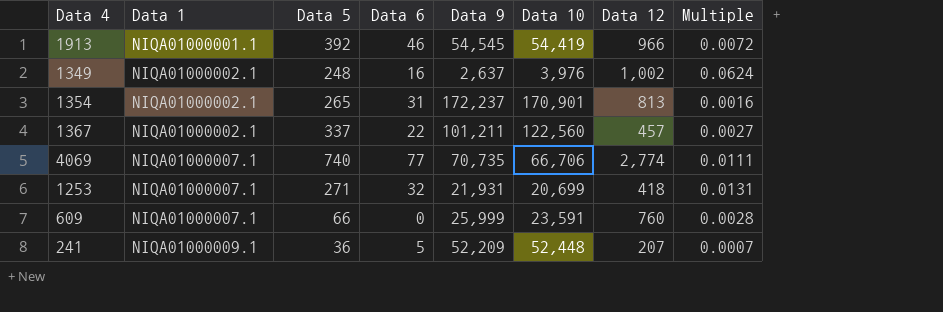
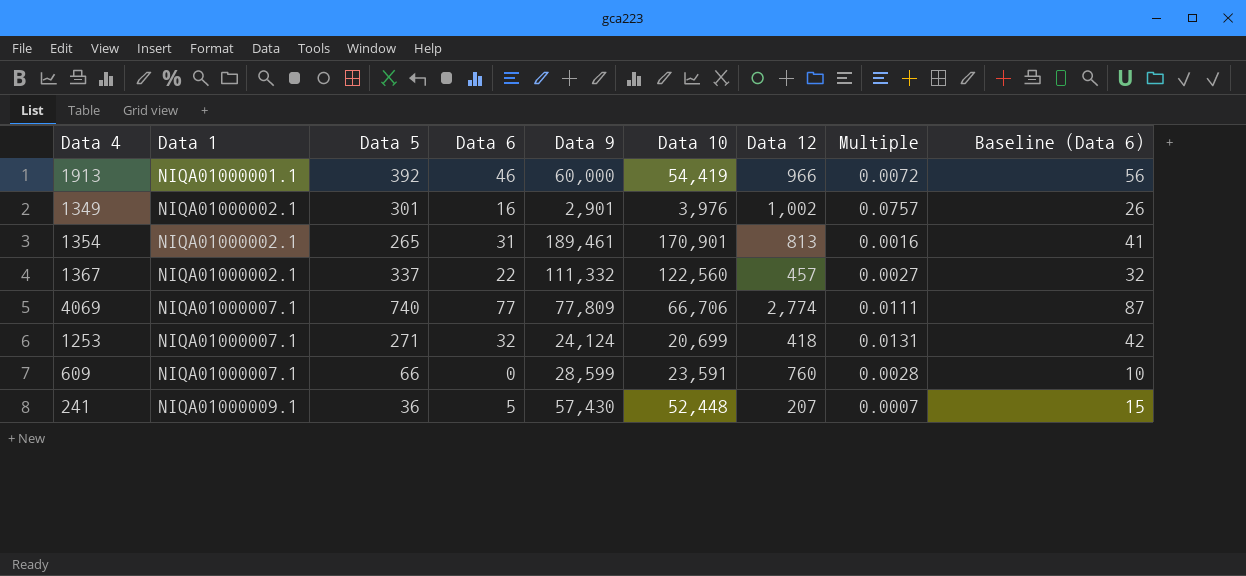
column Baseline (Data 6) | formula: none -> [Data 6] + 10
1913 | Data 9: 54,545 -> 60,000
1349 | Data 5: 248 -> 301
1349 | Data 9: 2,637 -> 2,901
1349 | Multiple: 0.0624 -> 0.0757
1354 | Data 9: 172,237 -> 189,461
1367 | Data 9: 101,211 -> 111,332
4069 | Data 9: 70,735 -> 77,809
1253 | Data 9: 21,931 -> 24,124
609 | Data 9: 25,999 -> 28,599
241 | Data 9: 52,209 -> 57,430

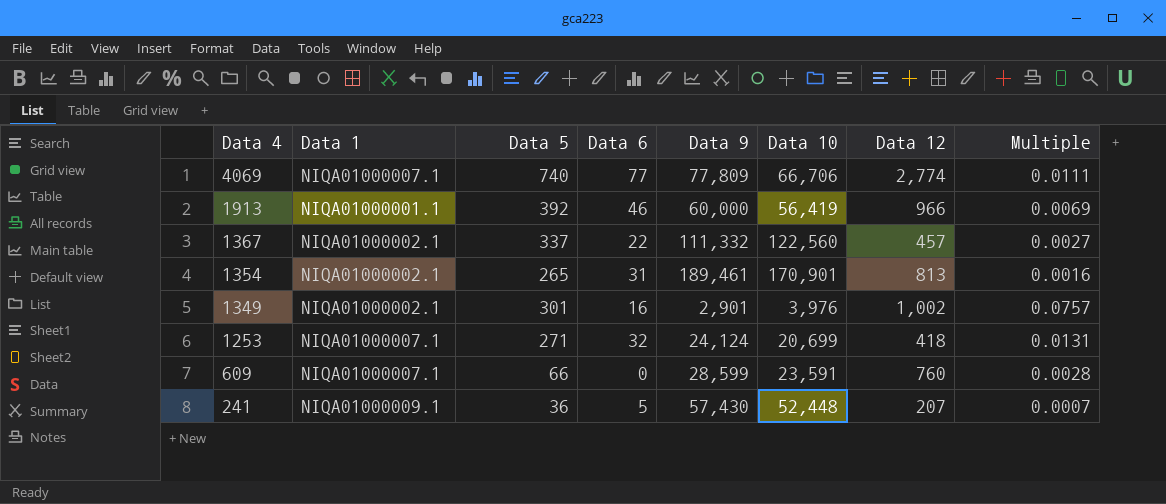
row order: Data 1 ascending -> Data 4 descending
column Baseline (Data 6) | formula: [Data 6] + 10 -> none
1913 | Data 10: 54,419 -> 56,419
1913 | Multiple: 0.0072 -> 0.0069

